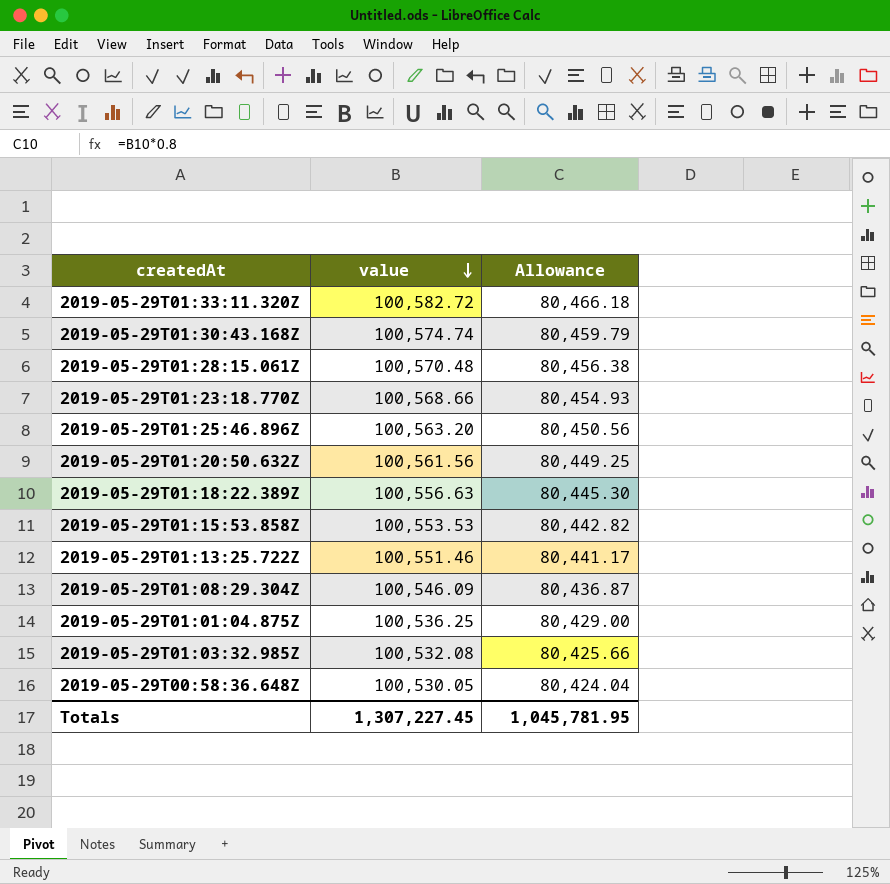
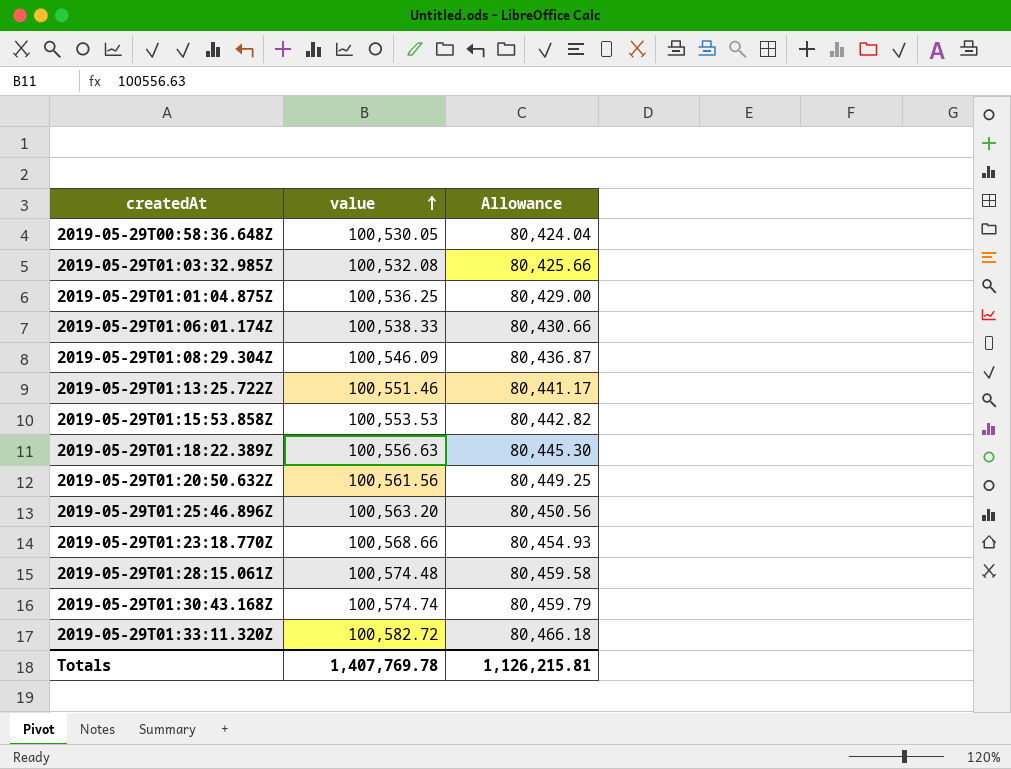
row order: value descending -> value ascending
row 2019-05-29T01:06:01.174Z: none -> 100,538.33 | 80,430.66
2019-05-29T01:28:15.061Z | value: 100,570.48 -> 100,574.48
2019-05-29T01:28:15.061Z | Allowance: 80,456.38 -> 80,459.58
Totals | value: 1,307,227.45 -> 1,407,769.78
Totals | Allowance: 1,045,781.95 -> 1,126,215.81

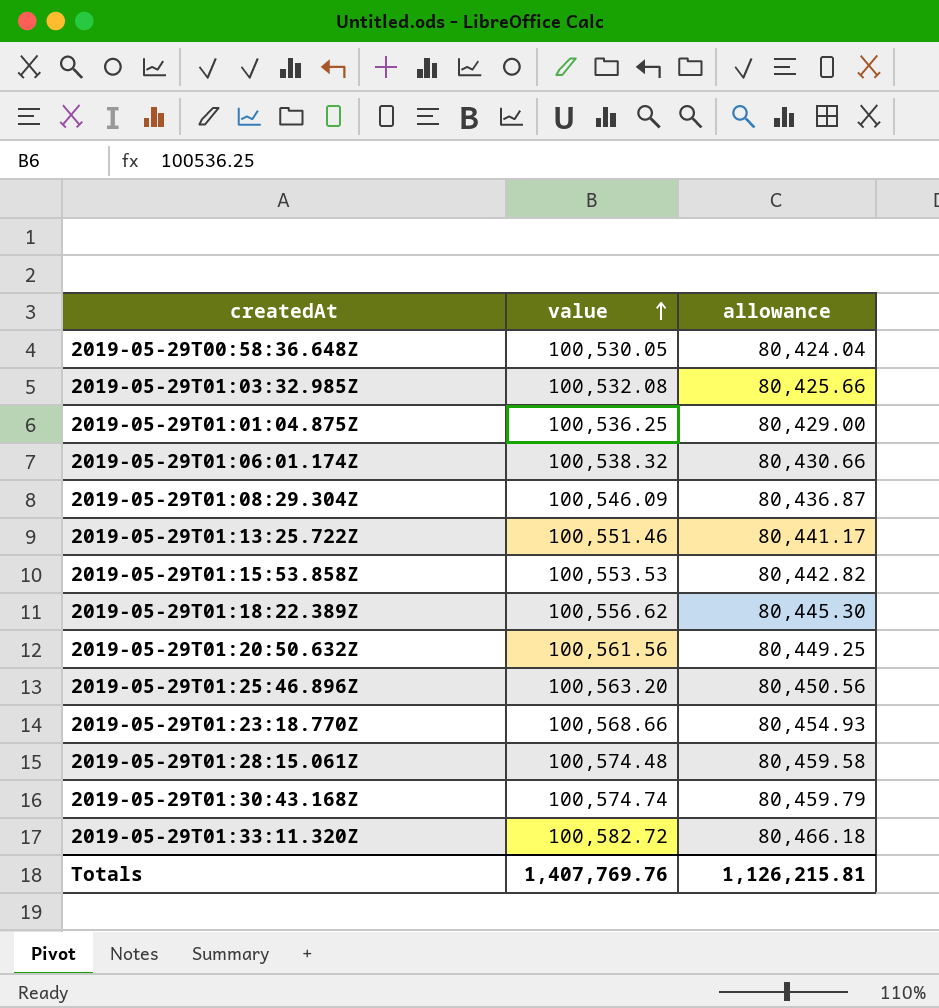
column name: Allowance -> allowance
2019-05-29T01:06:01.174Z | value: 100,538.33 -> 100,538.32
2019-05-29T01:18:22.389Z | value: 100,556.63 -> 100,556.62
Totals | value: 1,407,769.78 -> 1,407,769.76

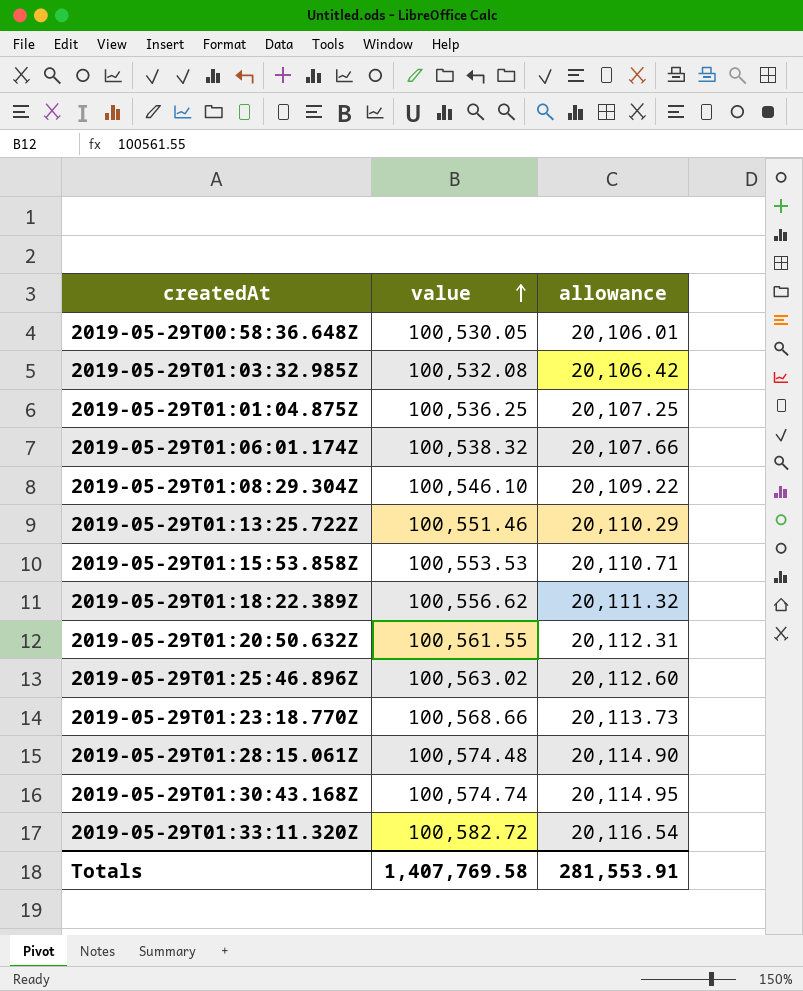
column allowance | formula: [value] * 0.8 -> [value] * 0.2
2019-05-29T01:08:29.304Z | value: 100,546.09 -> 100,546.10
2019-05-29T01:20:50.632Z | value: 100,561.56 -> 100,561.55
2019-05-29T01:25:46.896Z | value: 100,563.20 -> 100,563.02
Totals | value: 1,407,769.76 -> 1,407,769.58
Totals | allowance: 1,126,215.81 -> 281,553.91

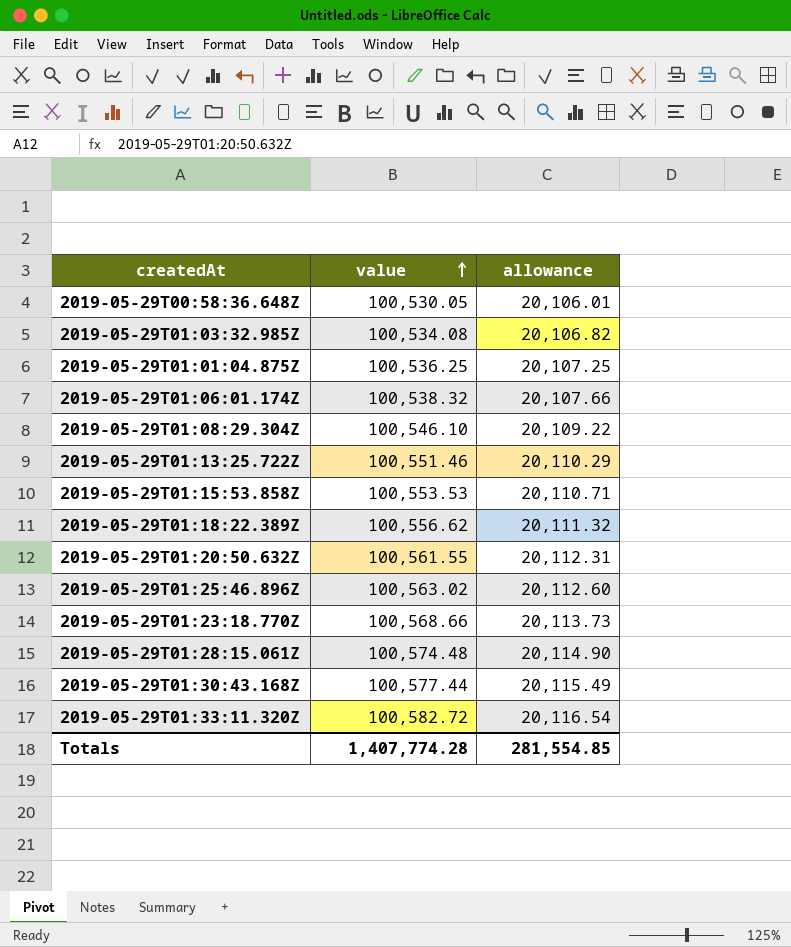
2019-05-29T01:03:32.985Z | value: 100,532.08 -> 100,534.08
2019-05-29T01:03:32.985Z | allowance: 20,106.42 -> 20,106.82
2019-05-29T01:30:43.168Z | value: 100,574.74 -> 100,577.44
2019-05-29T01:30:43.168Z | allowance: 20,114.95 -> 20,115.49
Totals | value: 1,407,769.58 -> 1,407,774.28
Totals | allowance: 281,553.91 -> 281,554.85

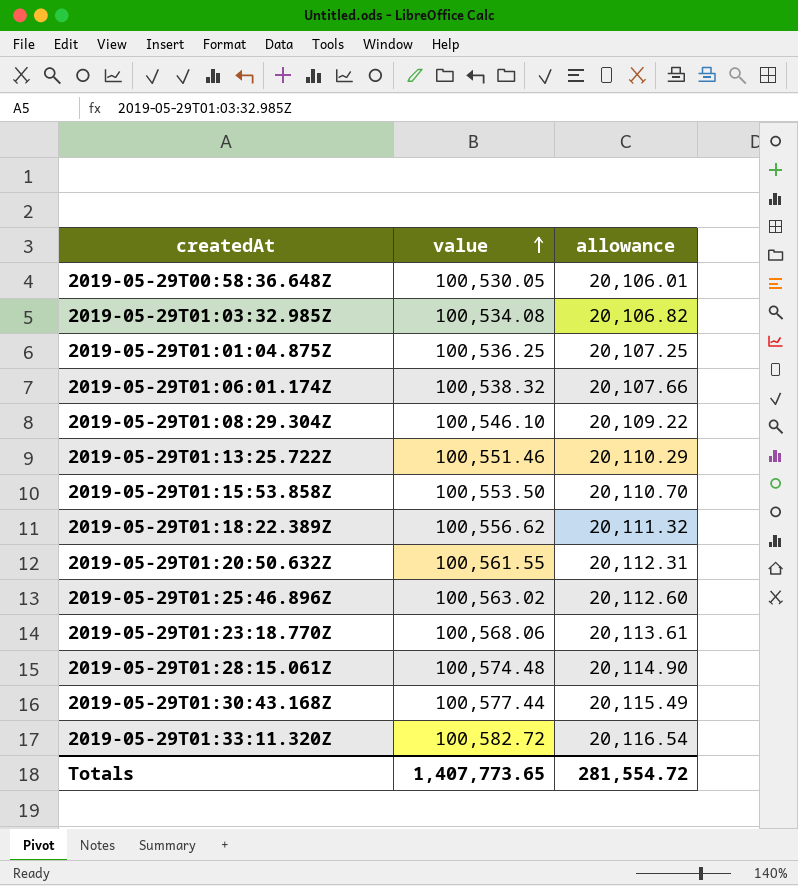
2019-05-29T01:15:53.858Z | value: 100,553.53 -> 100,553.50
2019-05-29T01:15:53.858Z | allowance: 20,110.71 -> 20,110.70
2019-05-29T01:23:18.770Z | value: 100,568.66 -> 100,568.06
2019-05-29T01:23:18.770Z | allowance: 20,113.73 -> 20,113.61
Totals | value: 1,407,774.28 -> 1,407,773.65
Totals | allowance: 281,554.85 -> 281,554.72

